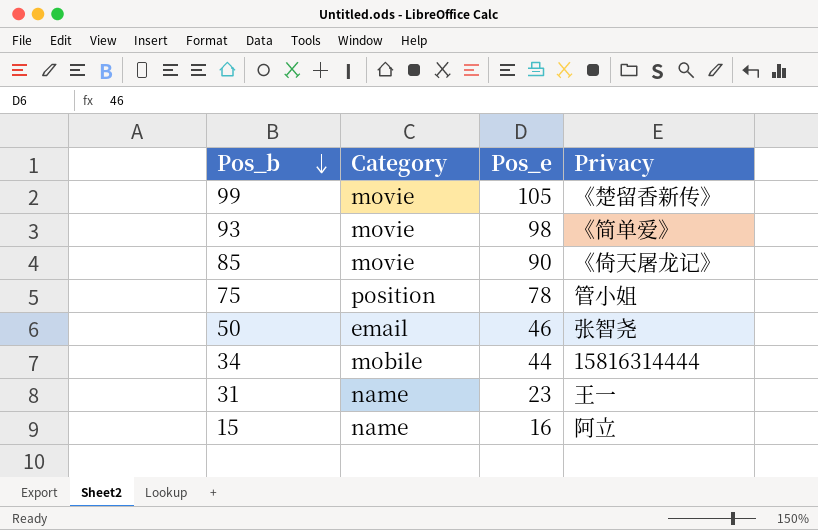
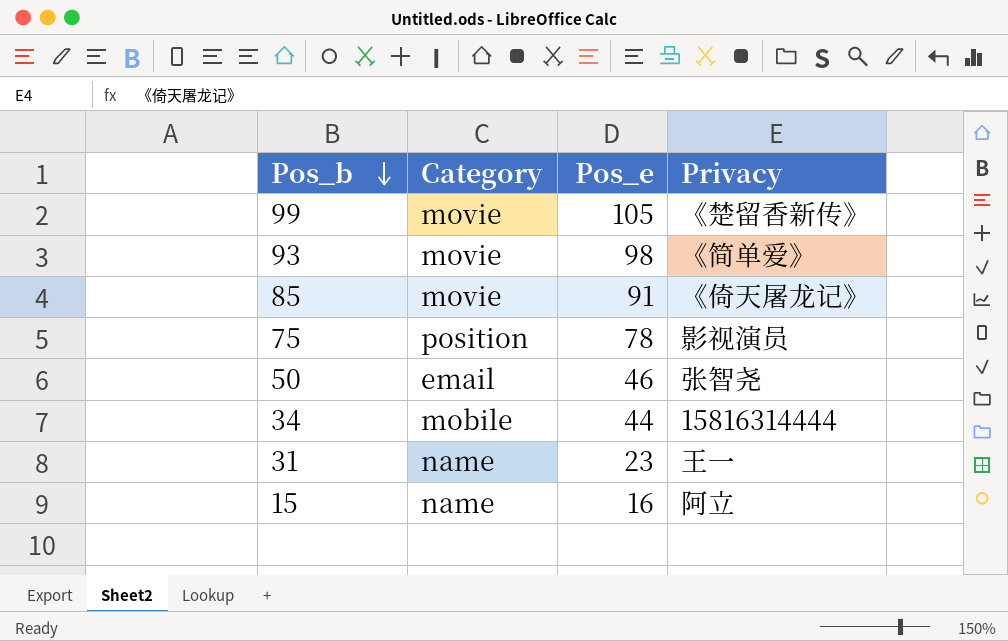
85 | Pos_e: 90 -> 91
75 | Privacy: 管小姐 -> 影视演员

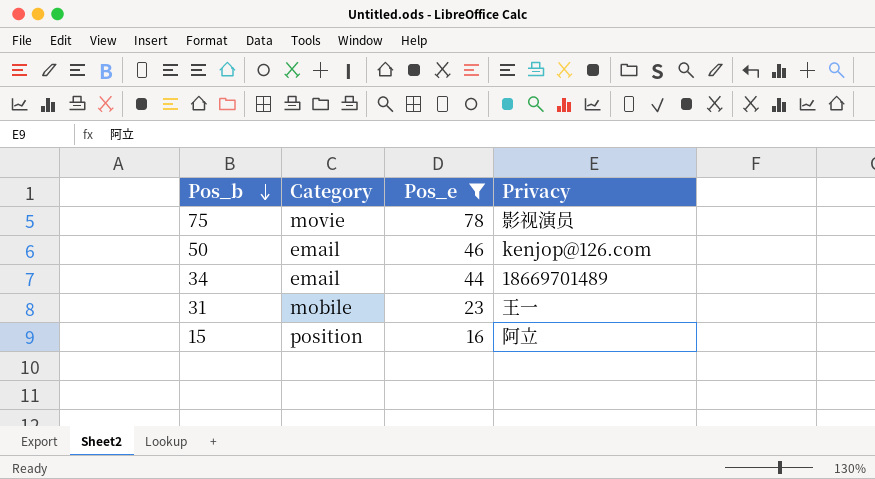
filter: none -> Pos_e <= 78
75 | Category: position -> movie
50 | Privacy: 张智尧 -> kenjop@126.com
34 | Category: mobile -> email
34 | Privacy: 15816314444 -> 18669701489
31 | Category: name -> mobile
15 | Category: name -> position

